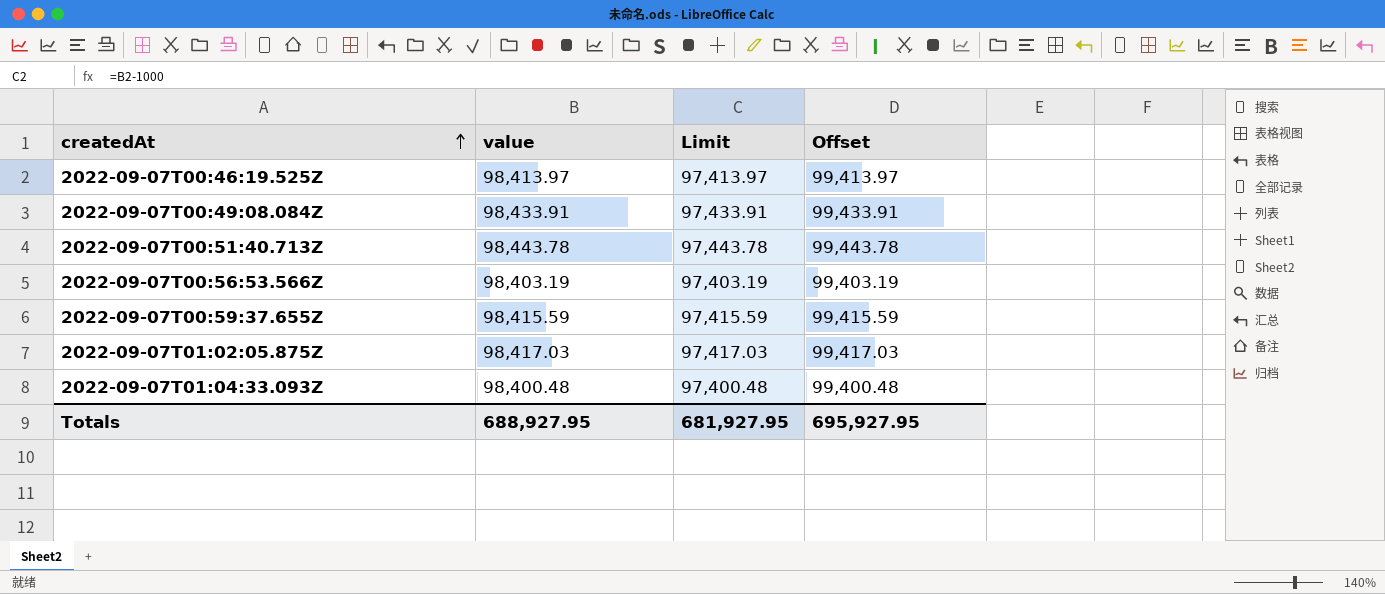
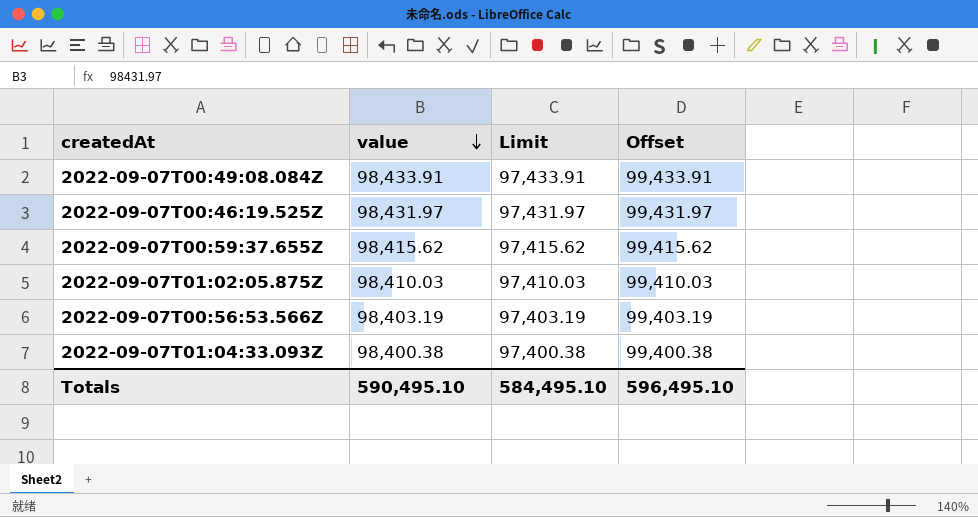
row order: createdAt ascending -> value descending
row 2022-09-07T00:51:40.713Z: 98,443.78 | 97,443.78 | 99,443.78 -> none
2022-09-07T00:46:19.525Z | value: 98,413.97 -> 98,431.97
2022-09-07T00:46:19.525Z | Limit: 97,413.97 -> 97,431.97
2022-09-07T00:46:19.525Z | Offset: 99,413.97 -> 99,431.97
2022-09-07T00:59:37.655Z | value: 98,415.59 -> 98,415.62
2022-09-07T00:59:37.655Z | Limit: 97,415.59 -> 97,415.62
2022-09-07T00:59:37.655Z | Offset: 99,415.59 -> 99,415.62
2022-09-07T01:02:05.875Z | value: 98,417.03 -> 98,410.03
2022-09-07T01:02:05.875Z | Limit: 97,417.03 -> 97,410.03
2022-09-07T01:02:05.875Z | Offset: 99,417.03 -> 99,410.03
2022-09-07T01:04:33.093Z | value: 98,400.48 -> 98,400.38
2022-09-07T01:04:33.093Z | Limit: 97,400.48 -> 97,400.38
2022-09-07T01:04:33.093Z | Offset: 99,400.48 -> 99,400.38
Totals | value: 688,927.95 -> 590,495.10
Totals | Limit: 681,927.95 -> 584,495.10
Totals | Offset: 695,927.95 -> 596,495.10

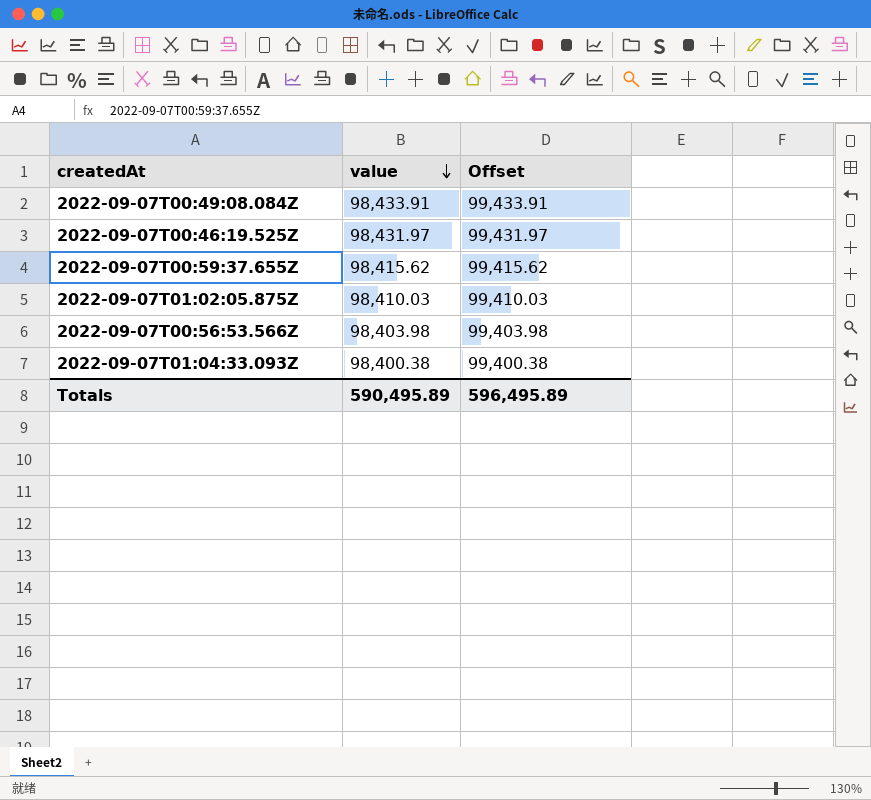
column Limit | formula: [value] - 1000 -> none
2022-09-07T00:56:53.566Z | value: 98,403.19 -> 98,403.98
2022-09-07T00:56:53.566Z | Offset: 99,403.19 -> 99,403.98
Totals | value: 590,495.10 -> 590,495.89
Totals | Offset: 596,495.10 -> 596,495.89

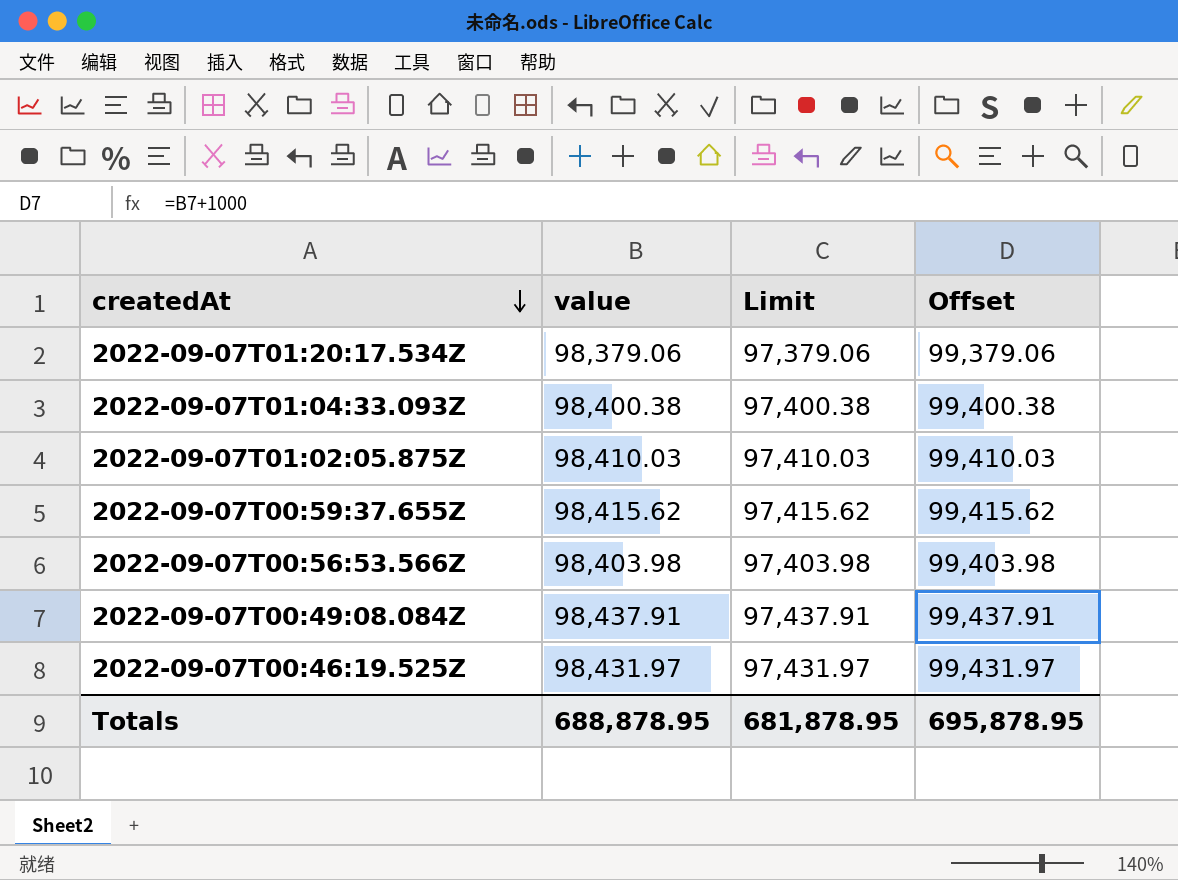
row order: value descending -> createdAt descending
column Limit | formula: none -> [value] - 1000
row 2022-09-07T01:20:17.534Z: none -> 98,379.06 | 97,379.06 | 99,379.06
2022-09-07T00:49:08.084Z | value: 98,433.91 -> 98,437.91
2022-09-07T00:49:08.084Z | Offset: 99,433.91 -> 99,437.91
Totals | value: 590,495.89 -> 688,878.95
Totals | Offset: 596,495.89 -> 695,878.95

